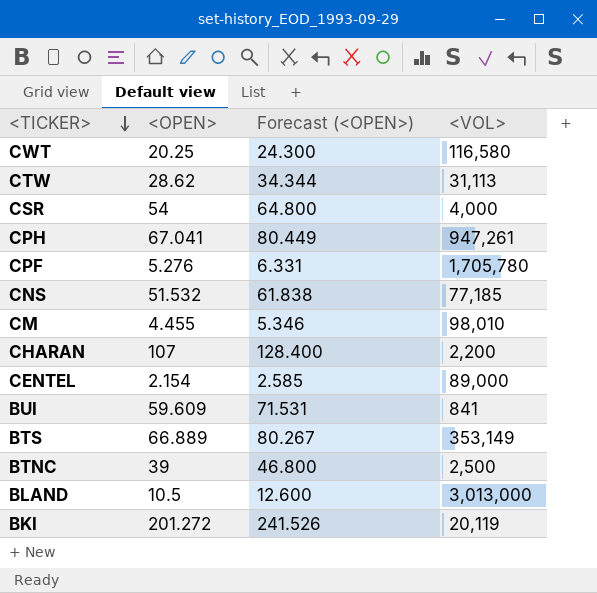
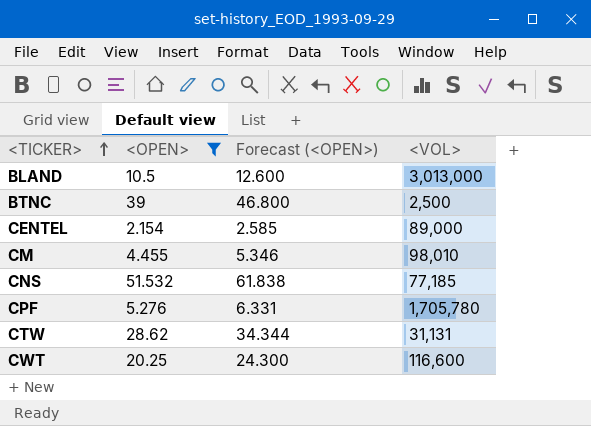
filter: none -> <OPEN> <= 51.532
row order: <TICKER> descending -> <TICKER> ascending
CTW | <VOL>: 31,113 -> 31,131
CWT | <VOL>: 116,580 -> 116,600

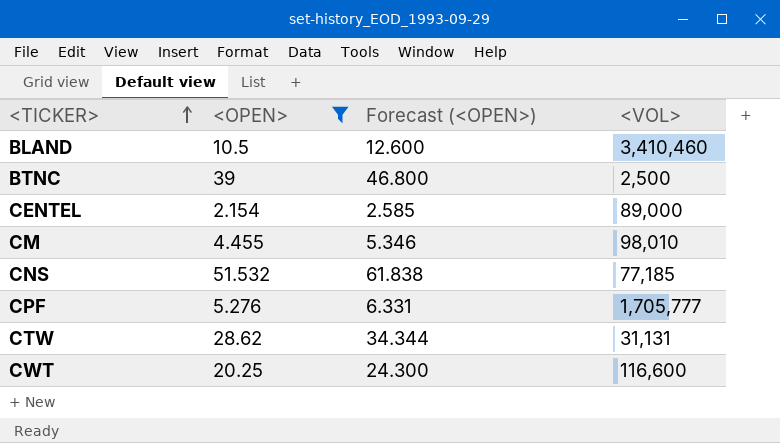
BLAND | <VOL>: 3,013,000 -> 3,410,460
CPF | <VOL>: 1,705,780 -> 1,705,777

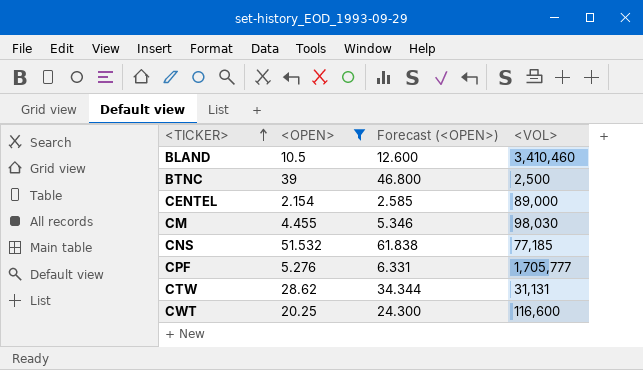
CM | <VOL>: 98,010 -> 98,030

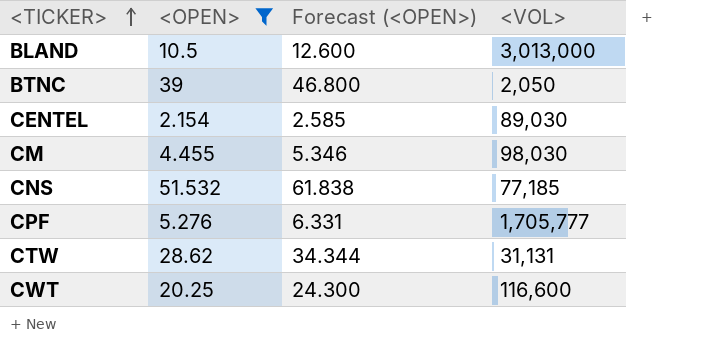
BLAND | <VOL>: 3,410,460 -> 3,013,000
BTNC | <VOL>: 2,500 -> 2,050
CENTEL | <VOL>: 89,000 -> 89,030

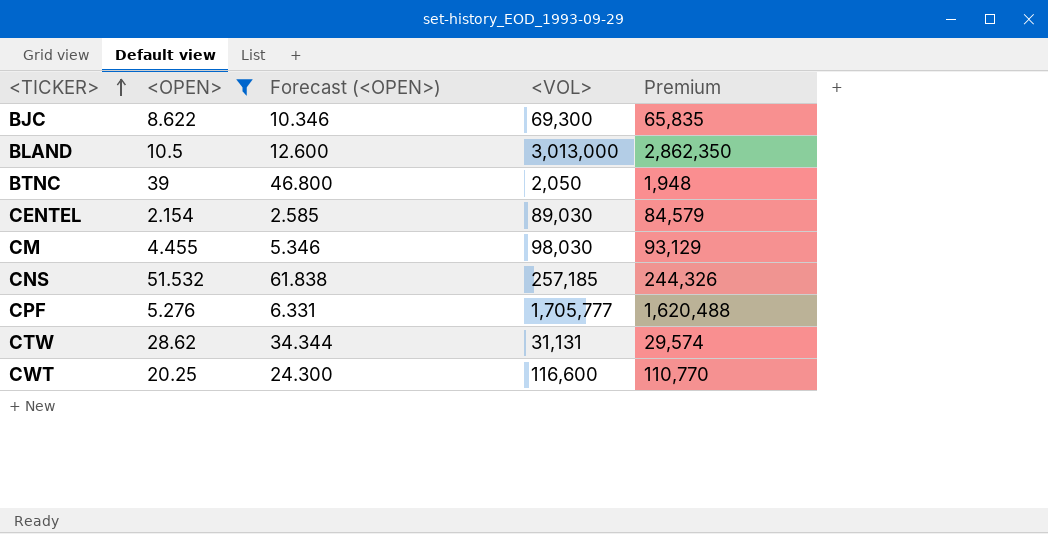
column Premium | formula: none -> [<VOL>] * 0.95
row BJC: none -> 8.622 | 10.346 | 69,300 | 65,835
CNS | <VOL>: 77,185 -> 257,185

